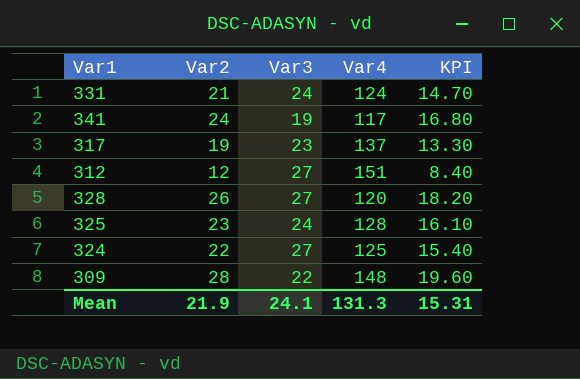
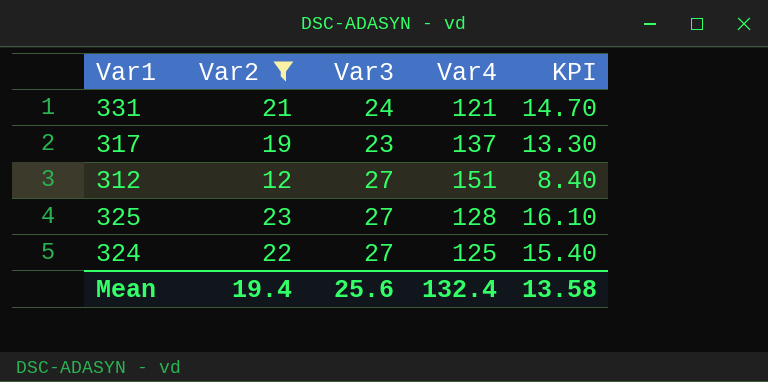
filter: none -> Var2 <= 23
331 | Var4: 124 -> 121
325 | Var3: 24 -> 27
Mean | Var2: 21.9 -> 19.4
Mean | Var3: 24.1 -> 25.6
Mean | Var4: 131.3 -> 132.4
Mean | KPI: 15.31 -> 13.58

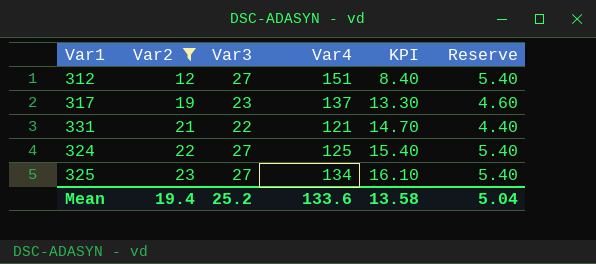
row order: none -> Var2 ascending
column Reserve | formula: none -> [Var3] * 0.2
331 | Var3: 24 -> 22
325 | Var4: 128 -> 134
Mean | Var3: 25.6 -> 25.2
Mean | Var4: 132.4 -> 133.6

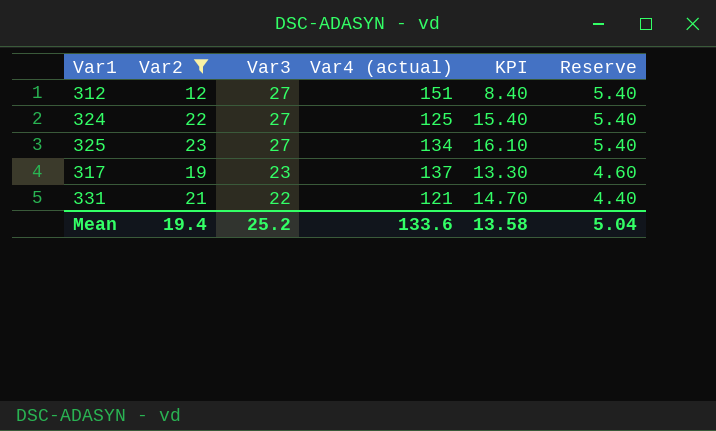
row order: Var2 ascending -> Var3 descending
column name: Var4 -> Var4 (actual)

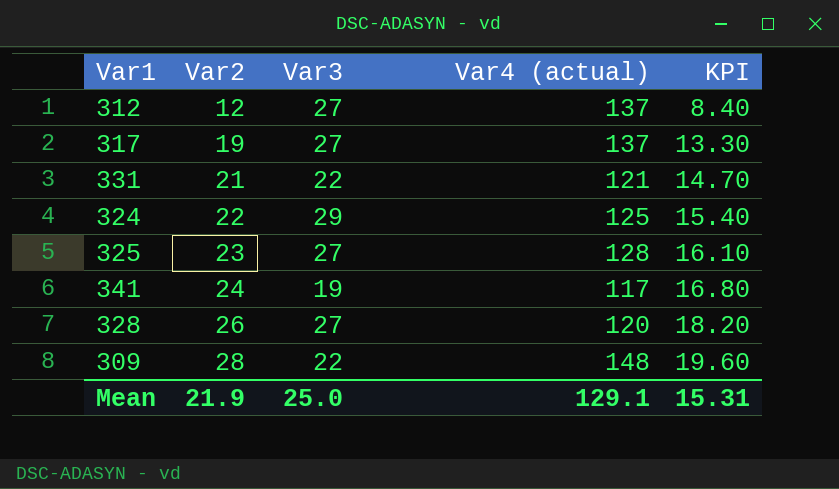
filter: Var2 <= 23 -> none
row order: Var3 descending -> Var2 ascending
column Reserve | formula: [Var3] * 0.2 -> none
312 | Var4 (actual): 151 -> 137
317 | Var3: 23 -> 27
324 | Var3: 27 -> 29
325 | Var4 (actual): 134 -> 128
Mean | Var2: 19.4 -> 21.9
Mean | Var3: 25.2 -> 25.0
Mean | Var4 (actual): 133.6 -> 129.1
Mean | KPI: 13.58 -> 15.31

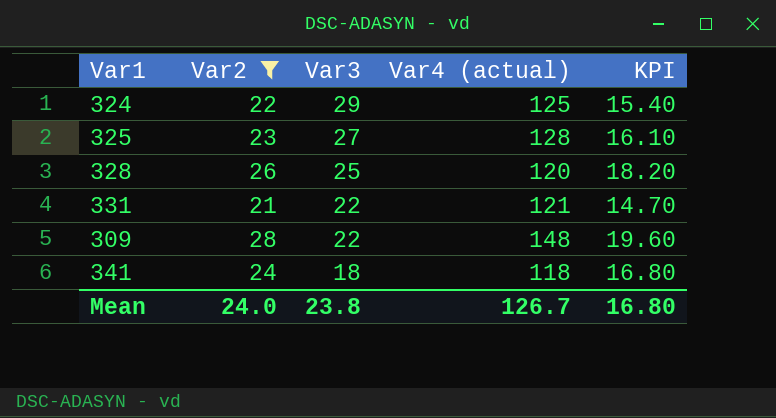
filter: none -> Var2 >= 21
row order: Var2 ascending -> Var3 descending
328 | Var3: 27 -> 25
341 | Var3: 19 -> 18
341 | Var4 (actual): 117 -> 118
Mean | Var2: 21.9 -> 24.0
Mean | Var3: 25.0 -> 23.8
Mean | Var4 (actual): 129.1 -> 126.7
Mean | KPI: 15.31 -> 16.80

